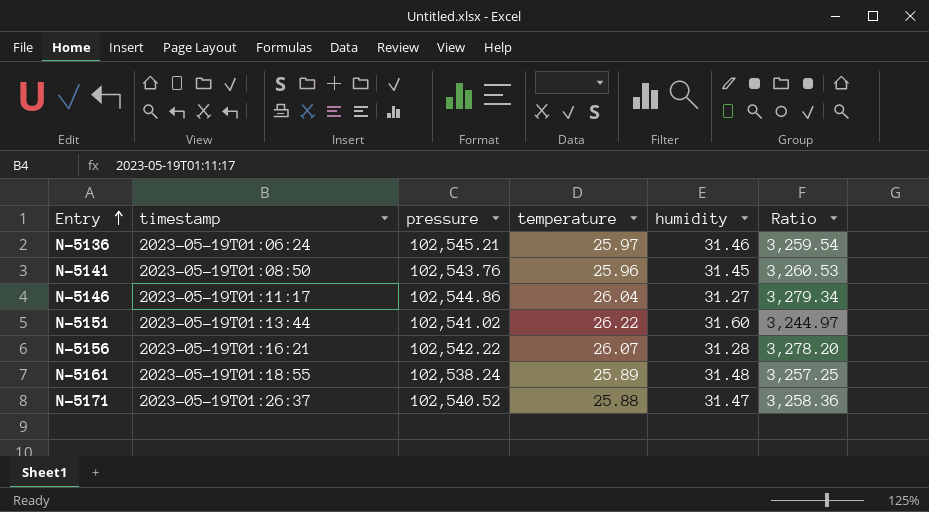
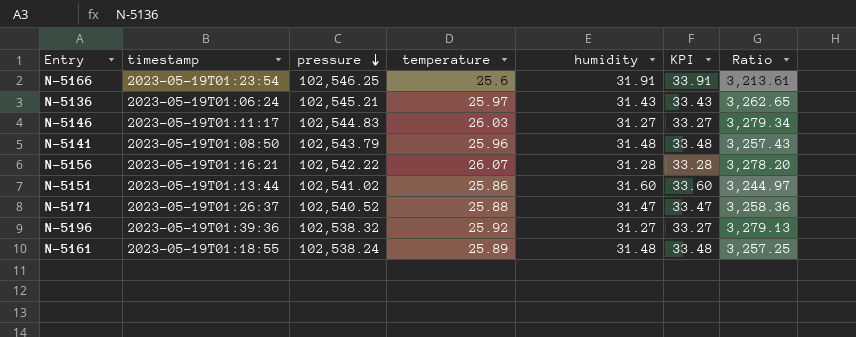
row order: Entry ascending -> pressure descending
column KPI | formula: none -> [humidity] + 2
row N-5166: none -> 2023-05-19T01:23:54 | 102,546.25 | 25.6 | 31.91 | 33.91 | 3,213.61
N-5136 | humidity: 31.46 -> 31.43
N-5136 | Ratio: 3,259.54 -> 3,262.65
N-5146 | pressure: 102,544.86 -> 102,544.83
N-5146 | temperature: 26.04 -> 26.03
N-5141 | pressure: 102,543.76 -> 102,543.79
N-5141 | humidity: 31.45 -> 31.48
N-5141 | Ratio: 3,260.53 -> 3,257.43
N-5151 | temperature: 26.22 -> 25.86
row N-5196: none -> 2023-05-19T01:39:36 | 102,538.32 | 25.92 | 31.27 | 33.27 | 3,279.13

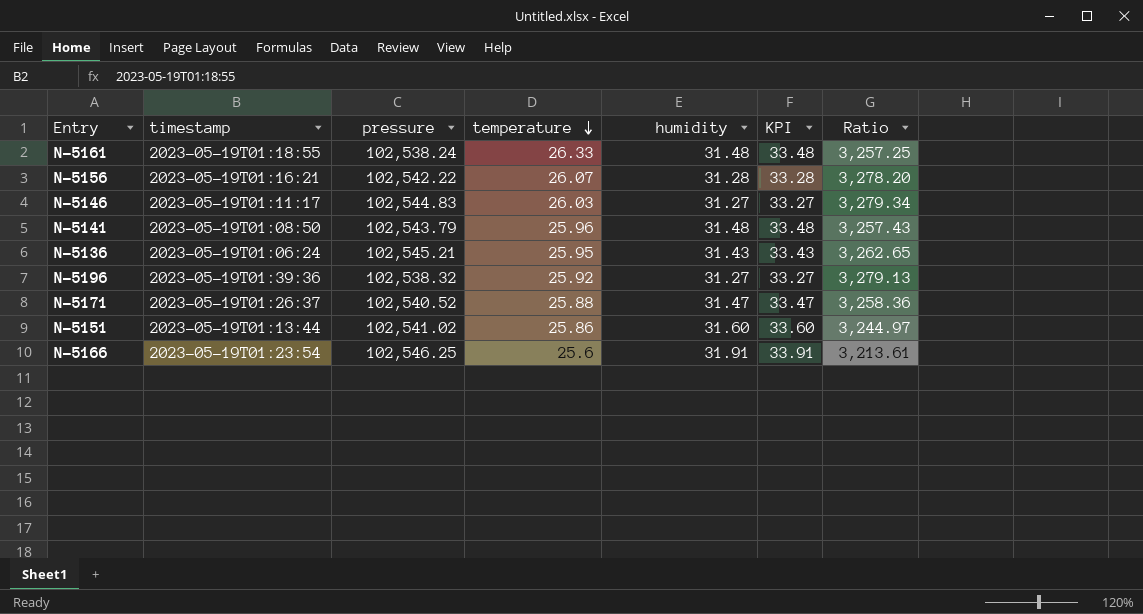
row order: pressure descending -> temperature descending
N-5161 | temperature: 25.89 -> 26.33
N-5136 | temperature: 25.97 -> 25.95

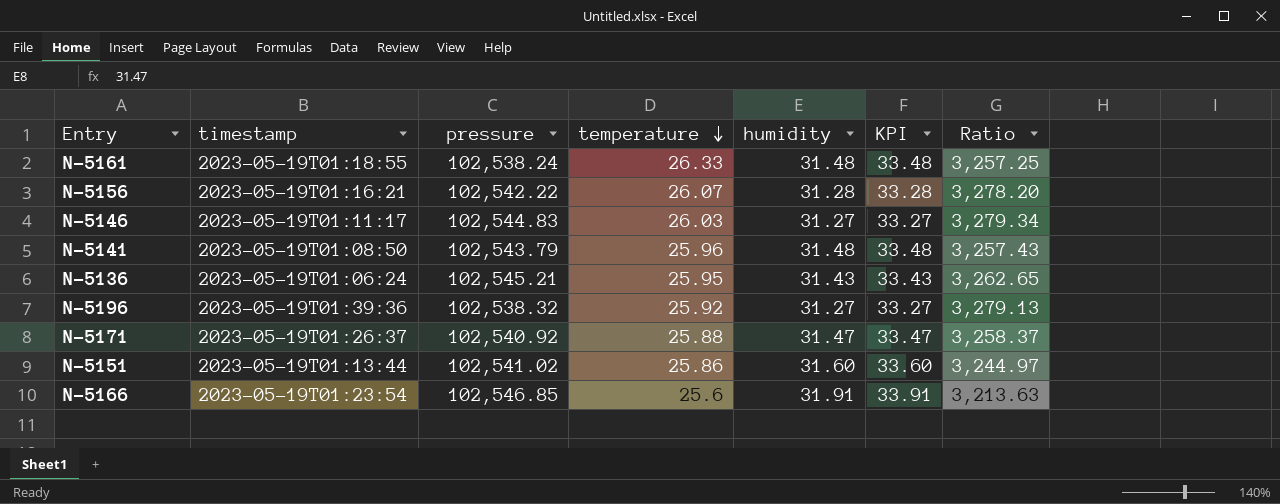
N-5171 | pressure: 102,540.52 -> 102,540.92
N-5171 | Ratio: 3,258.36 -> 3,258.37
N-5166 | pressure: 102,546.25 -> 102,546.85
N-5166 | Ratio: 3,213.61 -> 3,213.63

